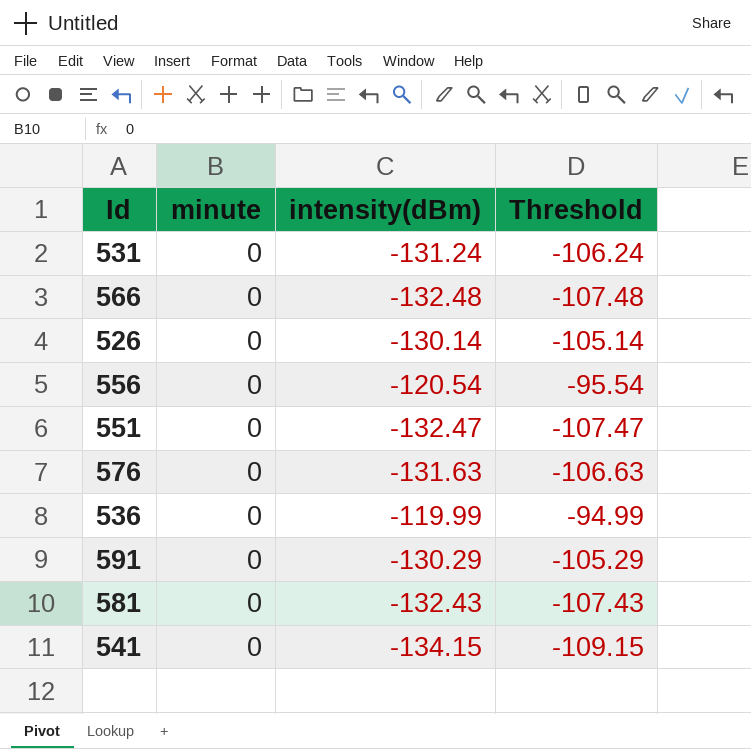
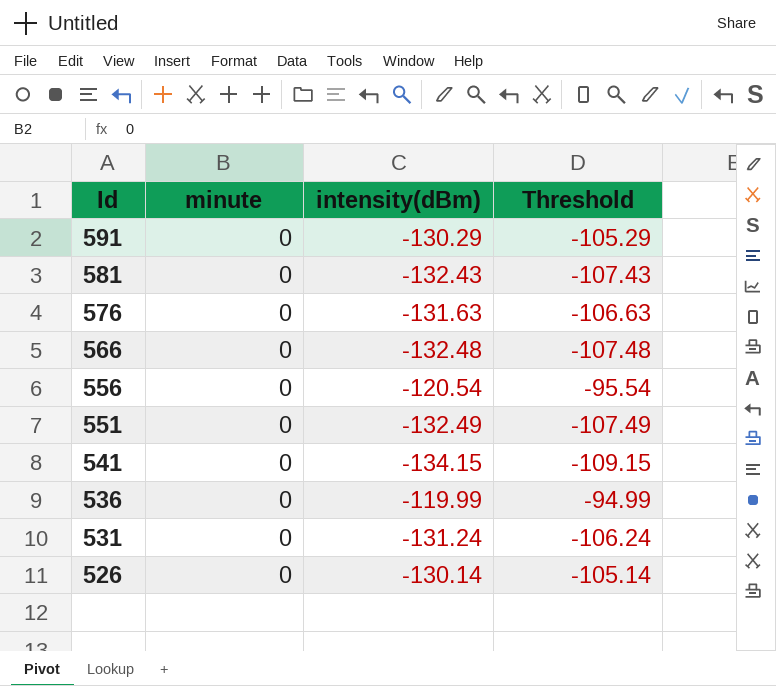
row order: none -> Id descending
551 | intensity(dBm): -132.47 -> -132.49
551 | Threshold: -107.47 -> -107.49

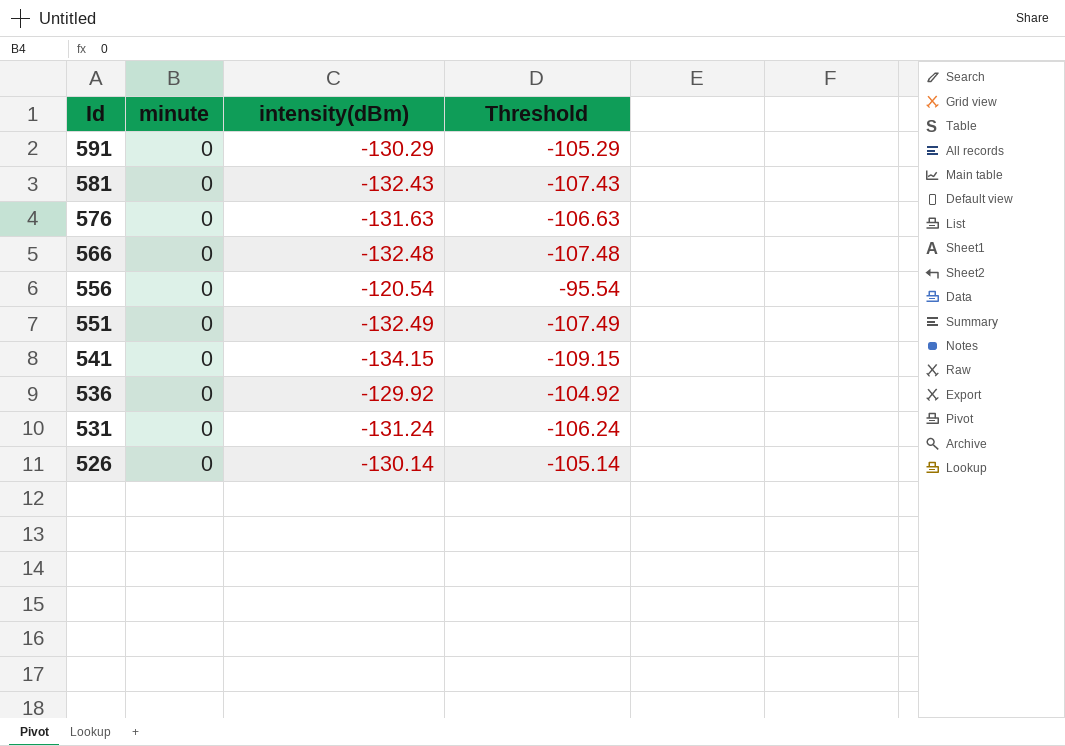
536 | intensity(dBm): -119.99 -> -129.92
536 | Threshold: -94.99 -> -104.92

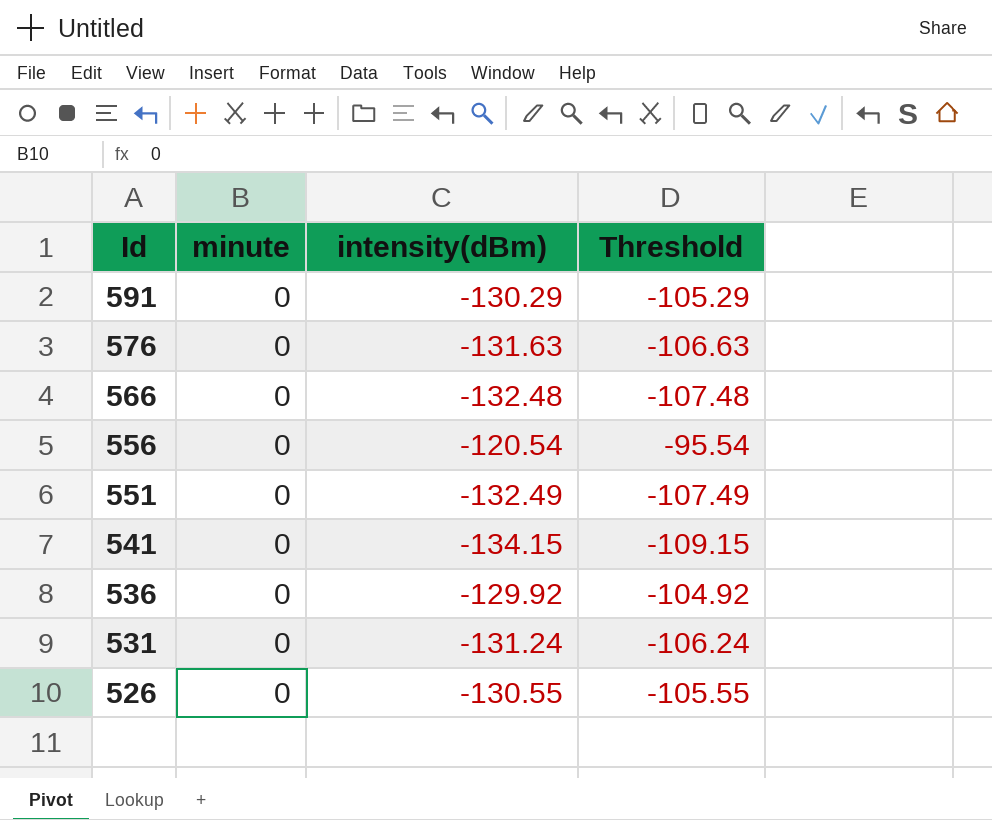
row 581: 0 | -132.43 | -107.43 -> none
526 | intensity(dBm): -130.14 -> -130.55
526 | Threshold: -105.14 -> -105.55

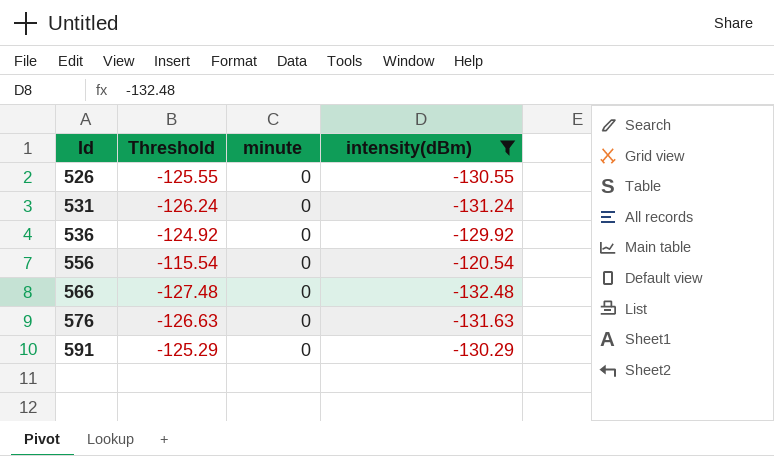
filter: none -> intensity(dBm) >= -132.48
row order: Id descending -> Id ascending
column Threshold | formula: [intensity(dBm)] + 25 -> [intensity(dBm)] + 5
column Threshold | position: 4 -> 2

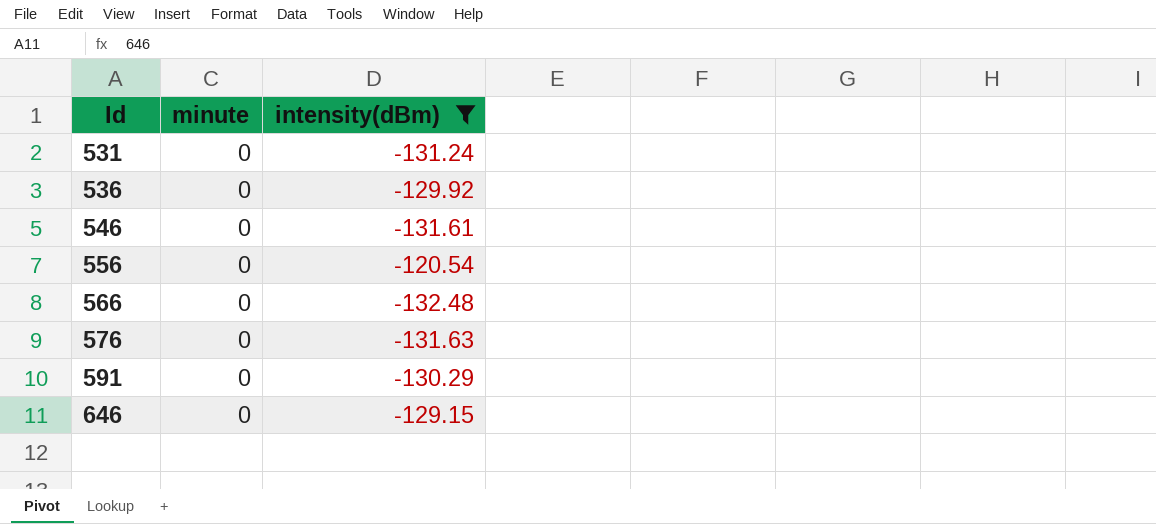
column Threshold | formula: [intensity(dBm)] + 5 -> none
row 526: -125.55 | 0 | -130.55 -> none
row 546: none -> 0 | -131.61
row 646: none -> 0 | -129.15

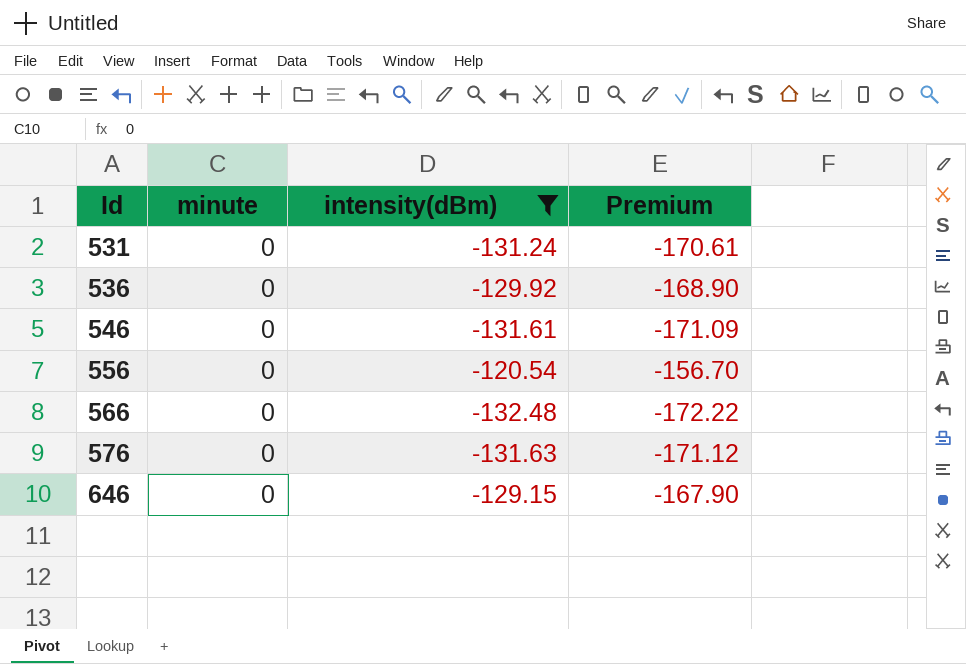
column Premium | formula: none -> [intensity(dBm)] * 1.3
row 591: 0 | -130.29 -> none

